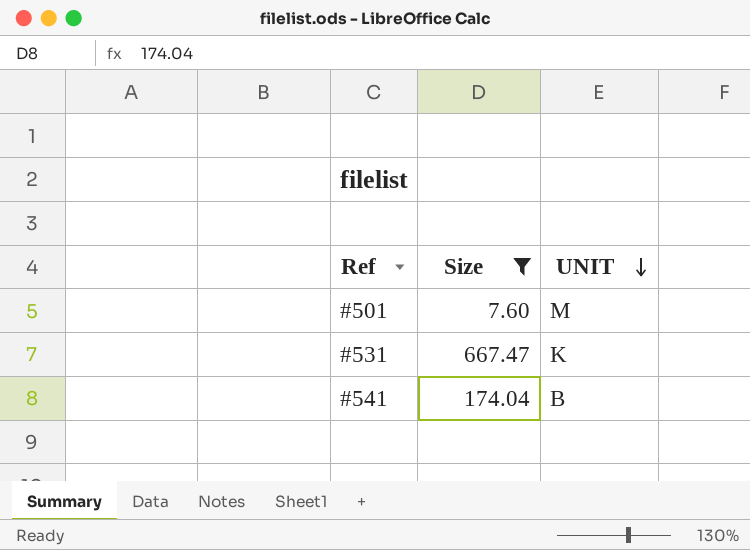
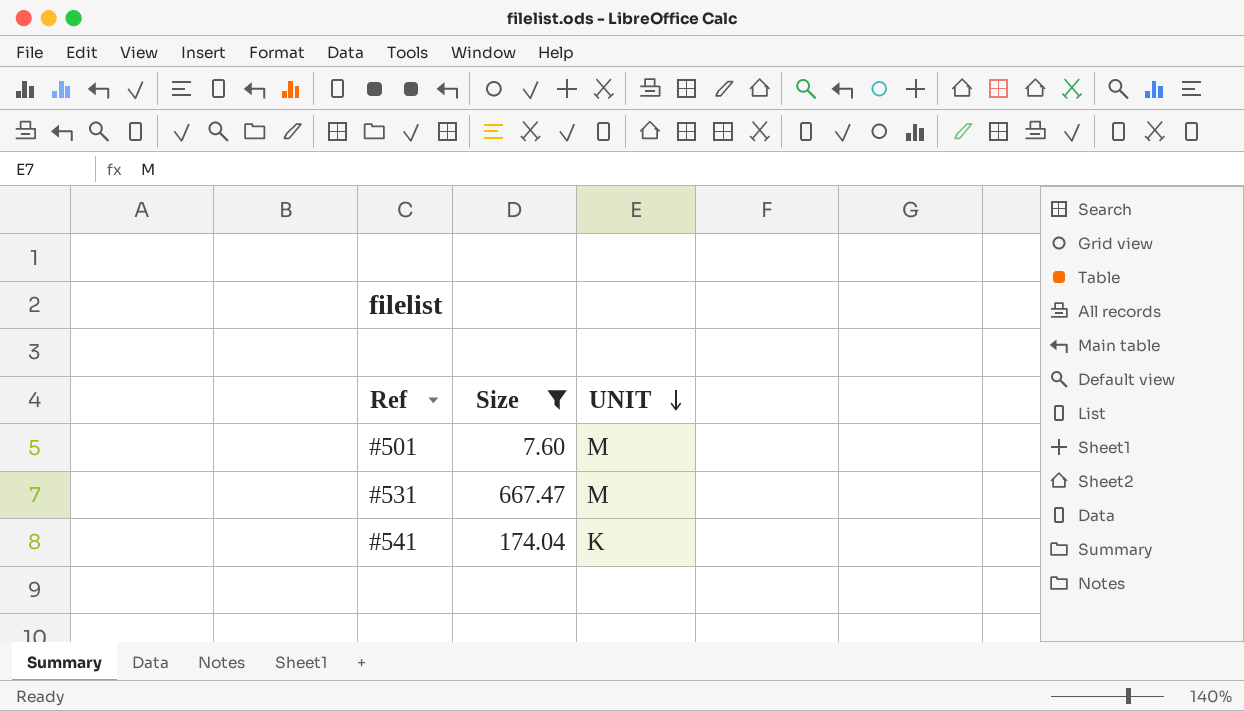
#531 | UNIT: K -> M
#541 | UNIT: B -> K

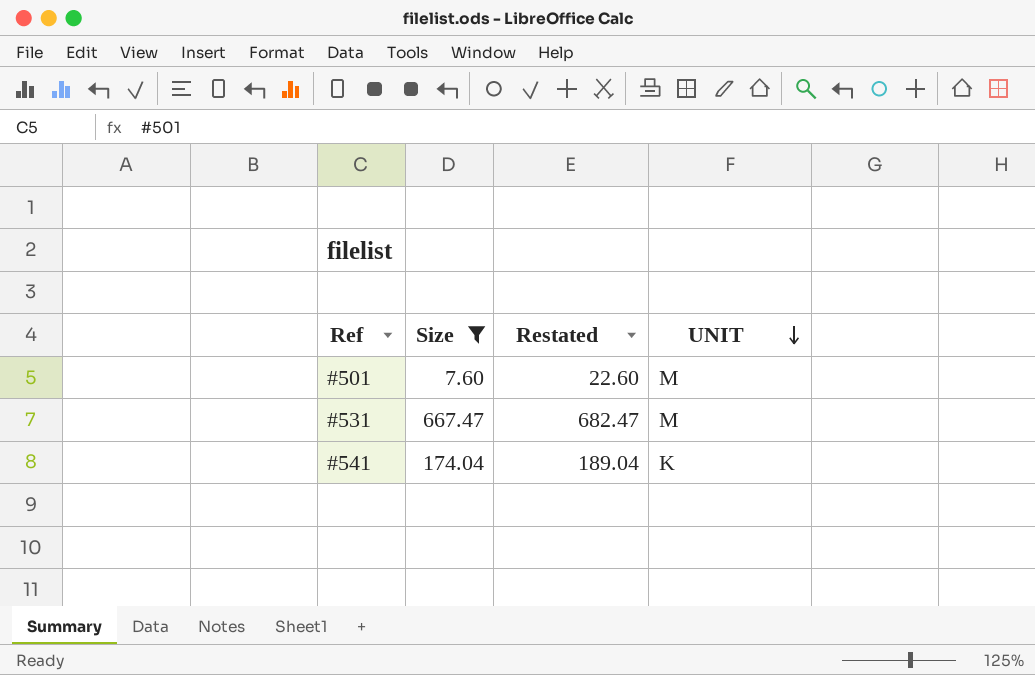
column Restated | formula: none -> [Size] + 15

